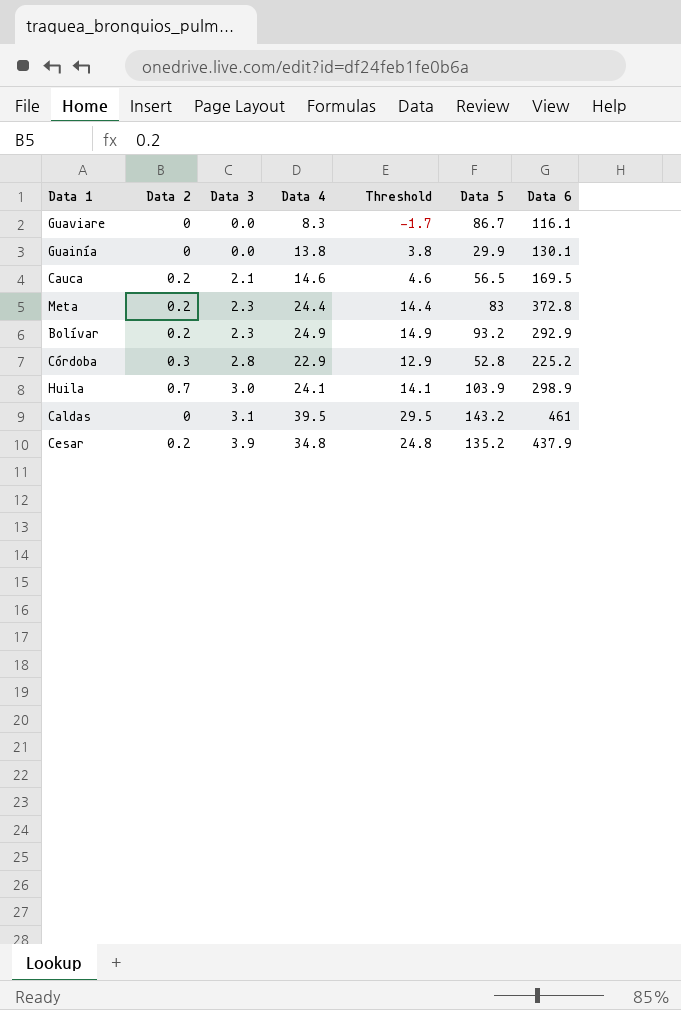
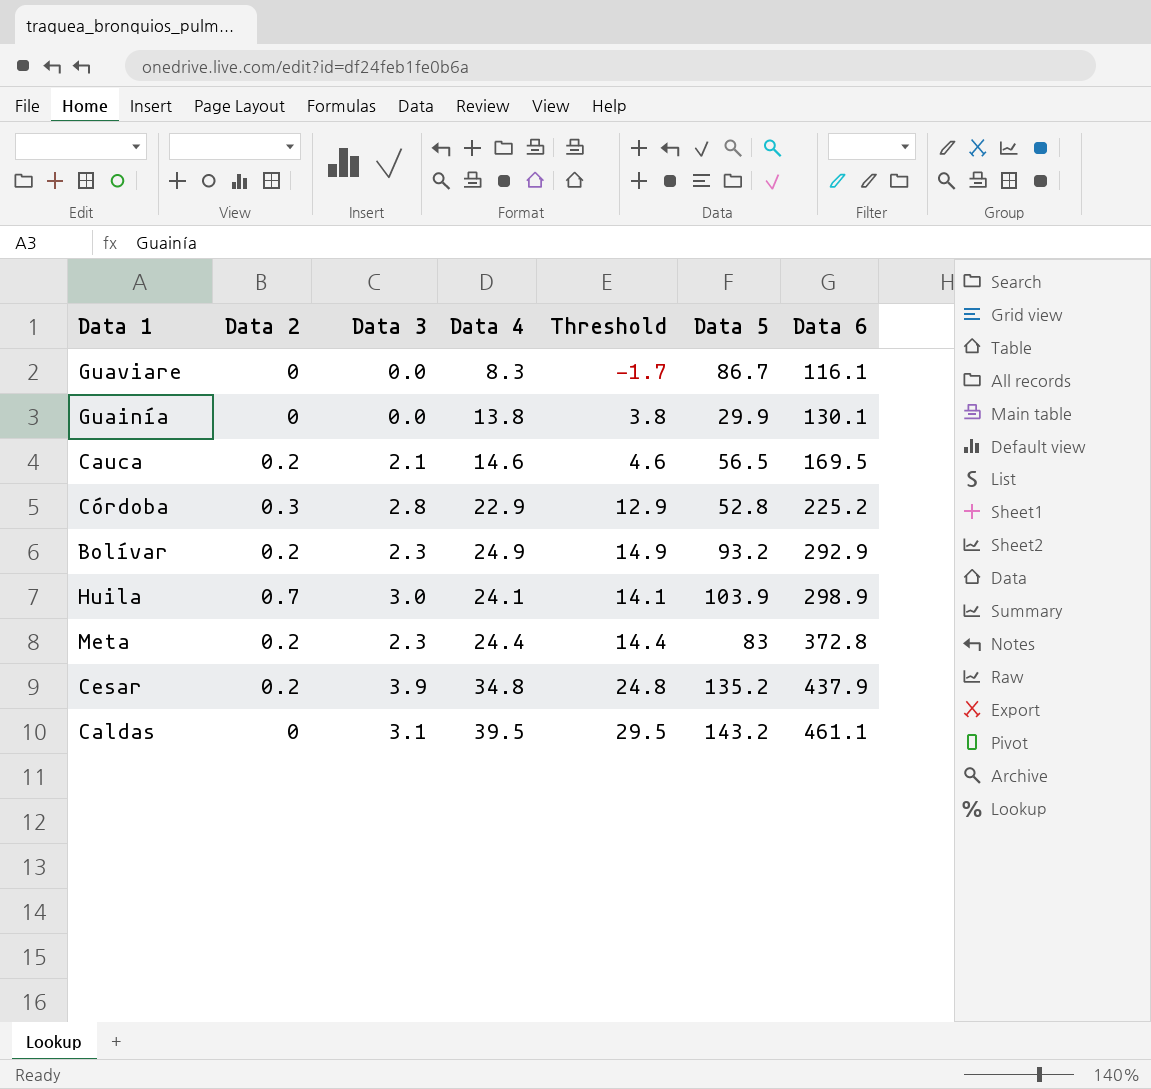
row order: Data 3 ascending -> Data 6 ascending
Caldas | Data 6: 461 -> 461.1

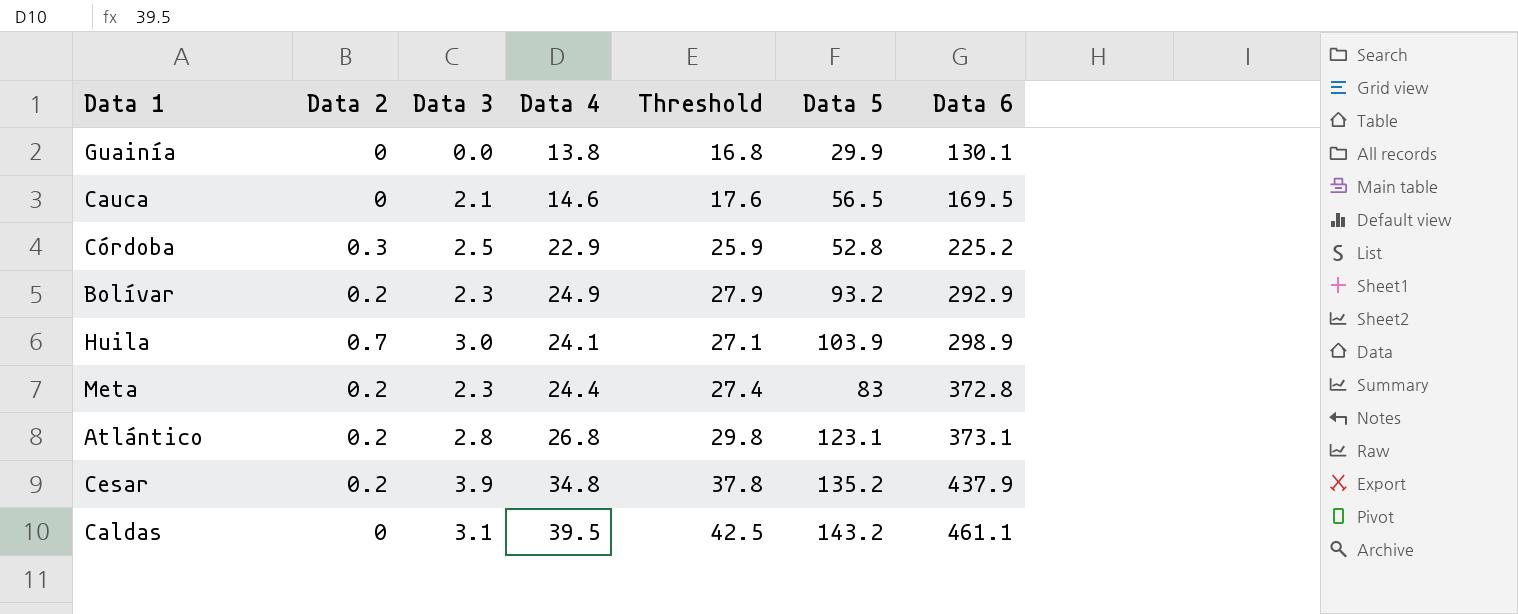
column Threshold | formula: [Data 4] - 10 -> [Data 4] + 3
row Guaviare: 0 | 0.0 | 8.3 | -1.7 | 86.7 | 116.1 -> none
Cauca | Data 2: 0.2 -> 0
Córdoba | Data 3: 2.8 -> 2.5
row Atlántico: none -> 0.2 | 2.8 | 26.8 | 29.8 | 123.1 | 373.1

